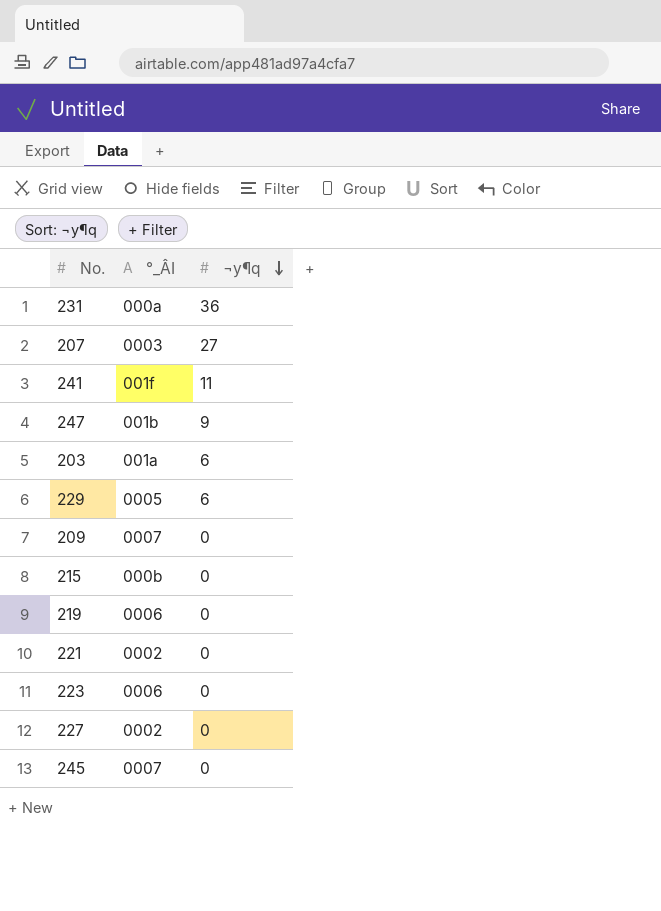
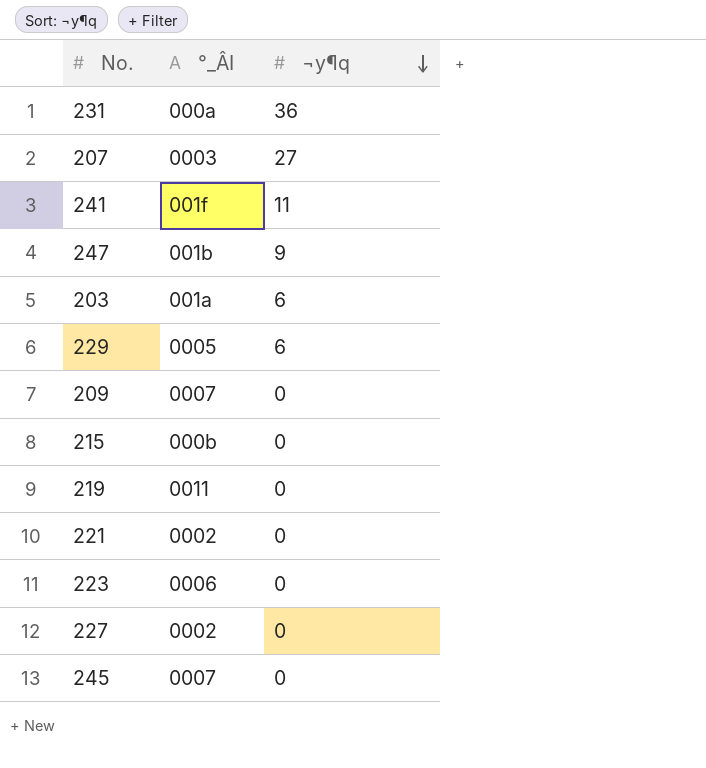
219 | °_ÂI: 0006 -> 0011

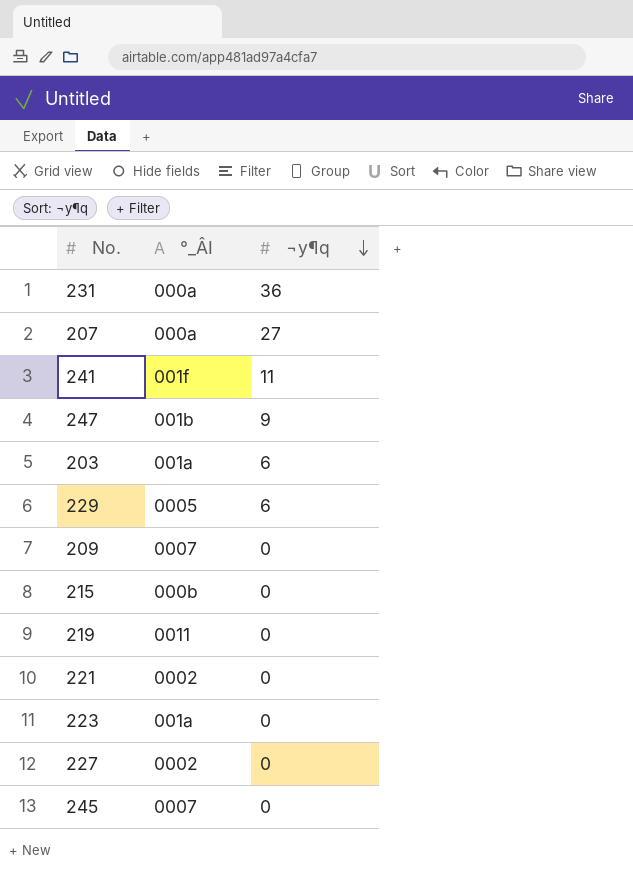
207 | °_ÂI: 0003 -> 000a
223 | °_ÂI: 0006 -> 001a

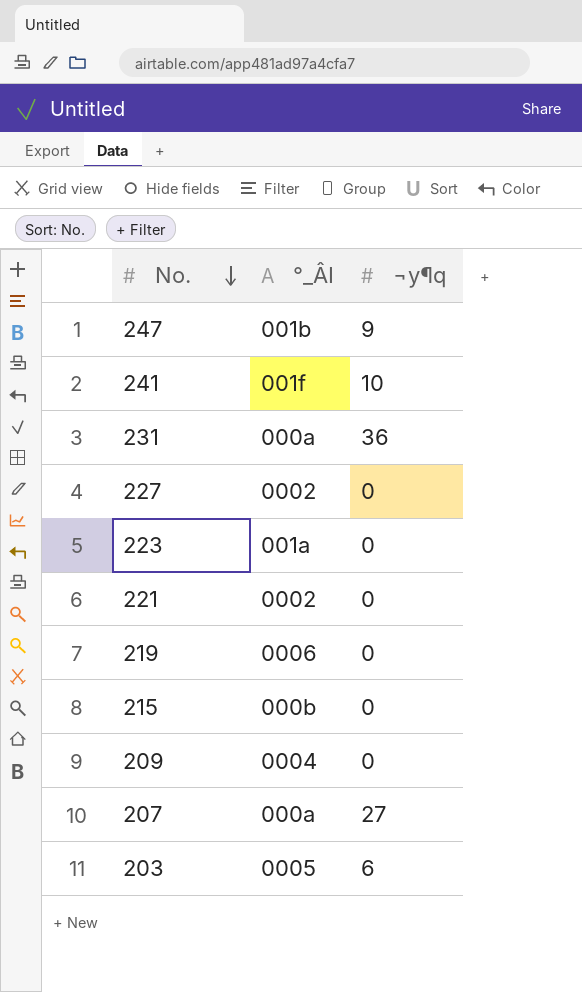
row order: ¬y¶q descending -> No. descending
row 229: 0005 | 6 -> none
row 245: 0007 | 0 -> none
241 | ¬y¶q: 11 -> 10
219 | °_ÂI: 0011 -> 0006
209 | °_ÂI: 0007 -> 0004
203 | °_ÂI: 001a -> 0005

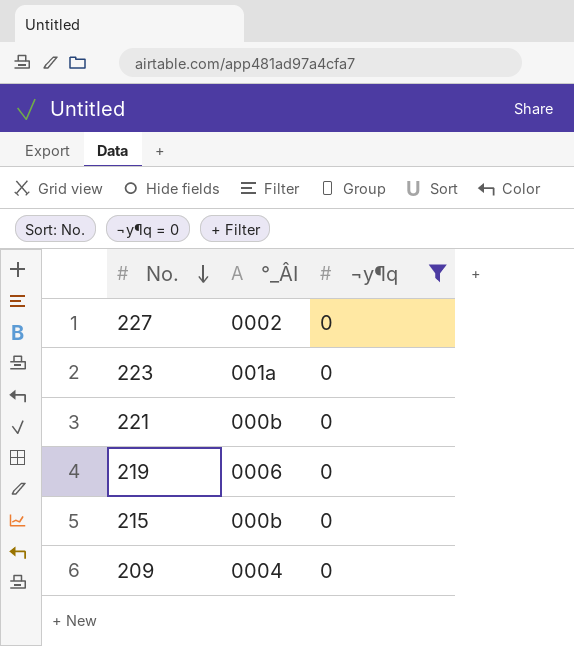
filter: none -> ¬y¶q = 0
221 | °_ÂI: 0002 -> 000b

